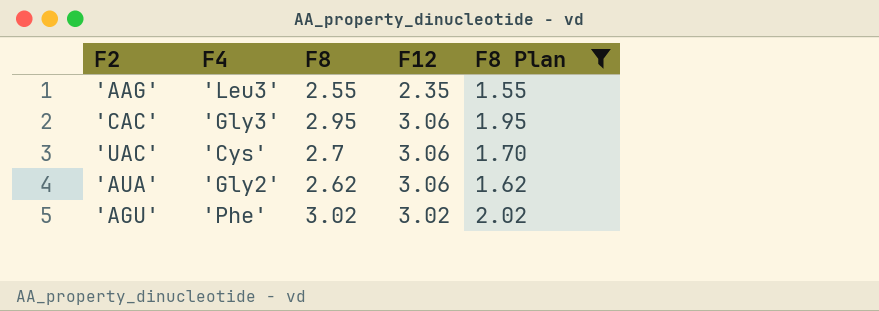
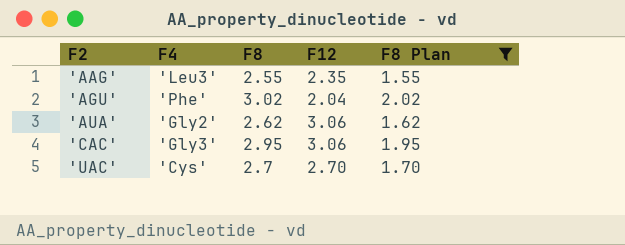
row order: none -> F2 ascending
'AGU' | F12: 3.02 -> 2.04
'UAC' | F12: 3.06 -> 2.70

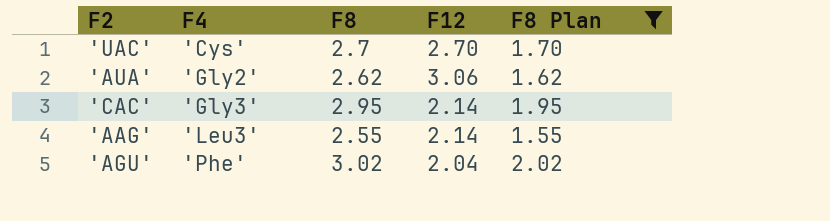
row order: F2 ascending -> F4 ascending
'CAC' | F12: 3.06 -> 2.14
'AAG' | F12: 2.35 -> 2.14

